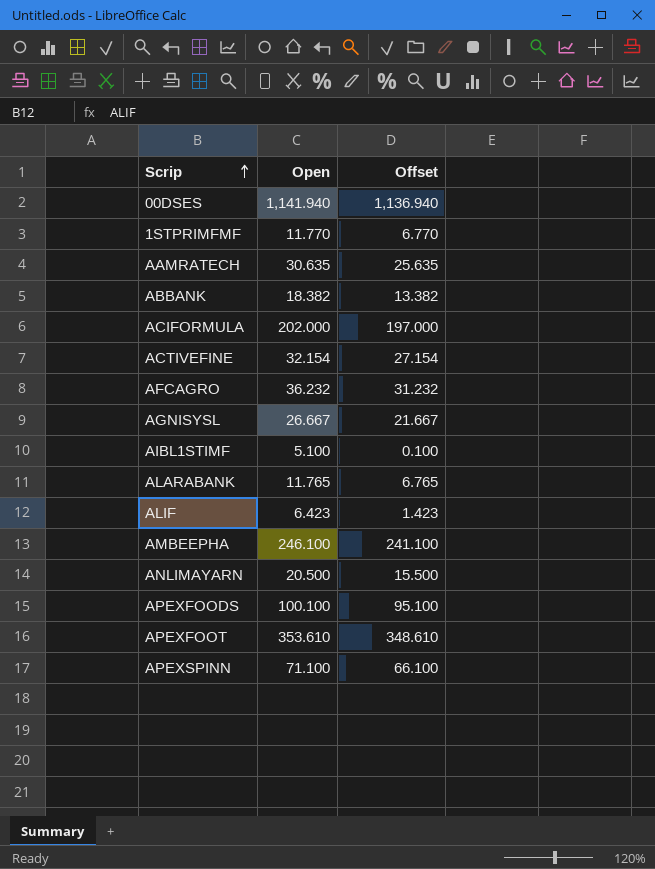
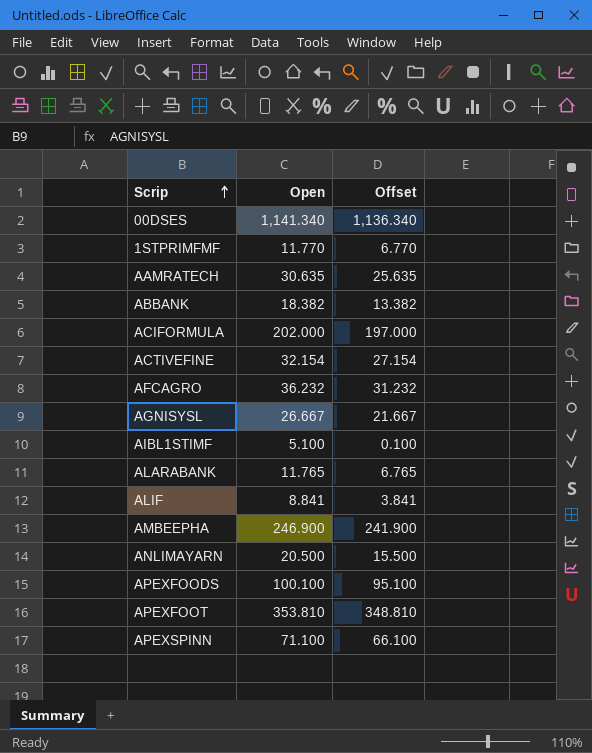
00DSES | Open: 1,141.940 -> 1,141.340
00DSES | Offset: 1,136.940 -> 1,136.340
ALIF | Open: 6.423 -> 8.841
ALIF | Offset: 1.423 -> 3.841
AMBEEPHA | Open: 246.100 -> 246.900
AMBEEPHA | Offset: 241.100 -> 241.900
APEXFOOT | Open: 353.610 -> 353.810
APEXFOOT | Offset: 348.610 -> 348.810

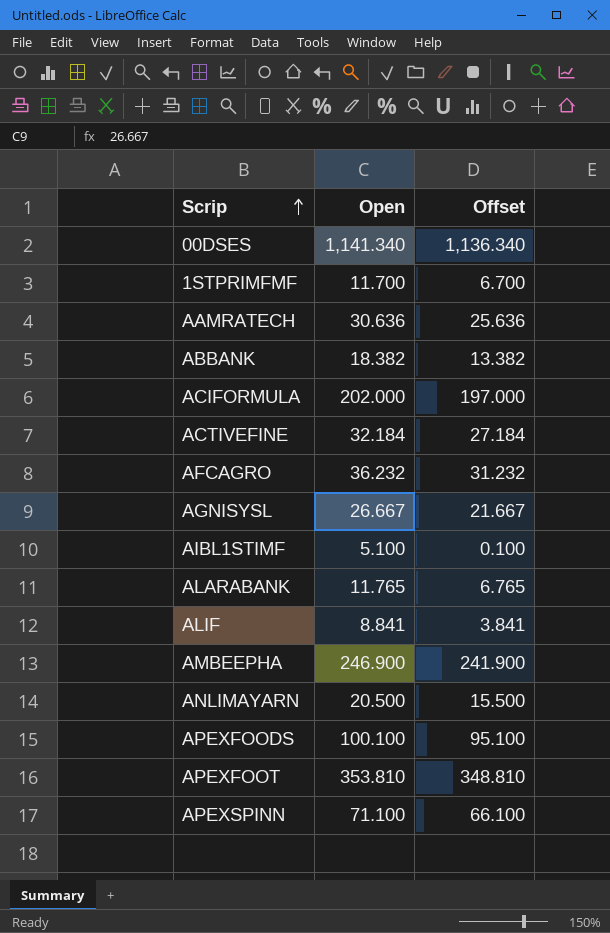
1STPRIMFMF | Open: 11.770 -> 11.700
1STPRIMFMF | Offset: 6.770 -> 6.700
AAMRATECH | Open: 30.635 -> 30.636
AAMRATECH | Offset: 25.635 -> 25.636
ACTIVEFINE | Open: 32.154 -> 32.184
ACTIVEFINE | Offset: 27.154 -> 27.184

